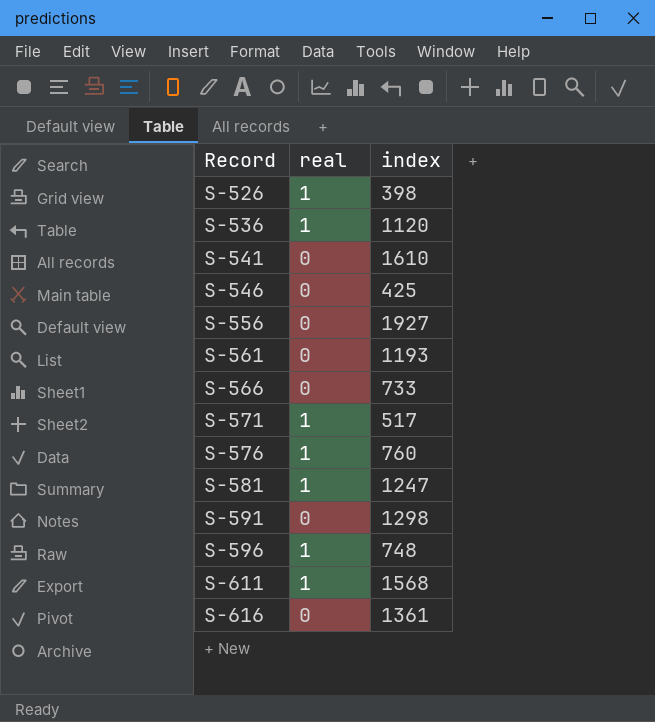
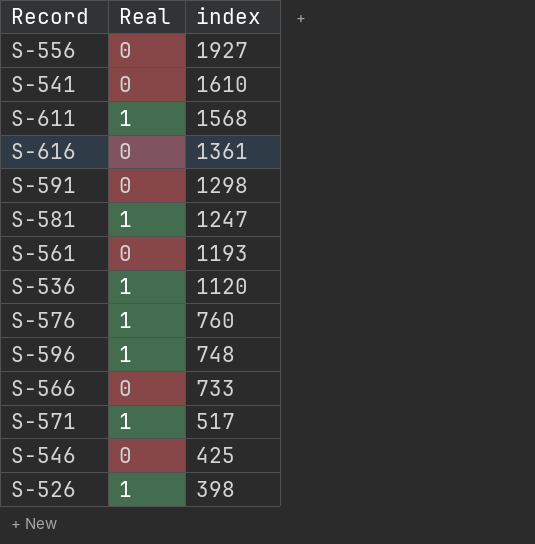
row order: Record ascending -> index descending
column name: real -> Real

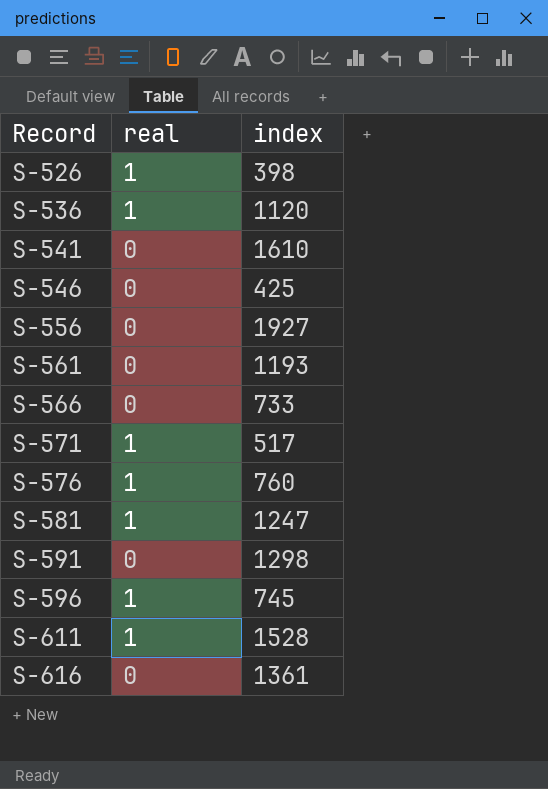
row order: index descending -> Record ascending
column name: Real -> real
S-596 | index: 748 -> 745
S-611 | index: 1568 -> 1528

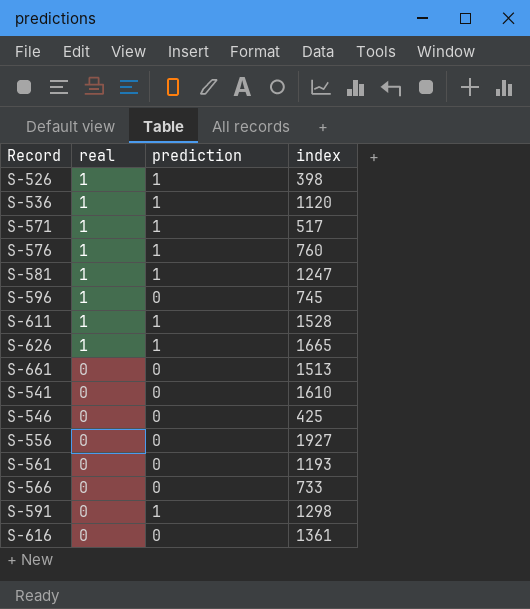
row order: Record ascending -> real descending
column prediction | position: none -> 3
row S-626: none -> 1 | 1 | 1665
row S-661: none -> 0 | 0 | 1513

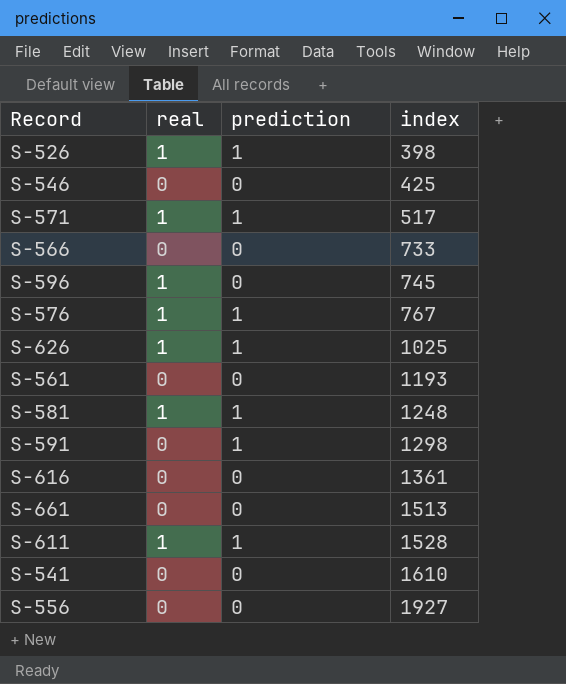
row order: real descending -> index ascending
row S-536: 1 | 1 | 1120 -> none
S-576 | index: 760 -> 767
S-626 | index: 1665 -> 1025
S-581 | index: 1247 -> 1248

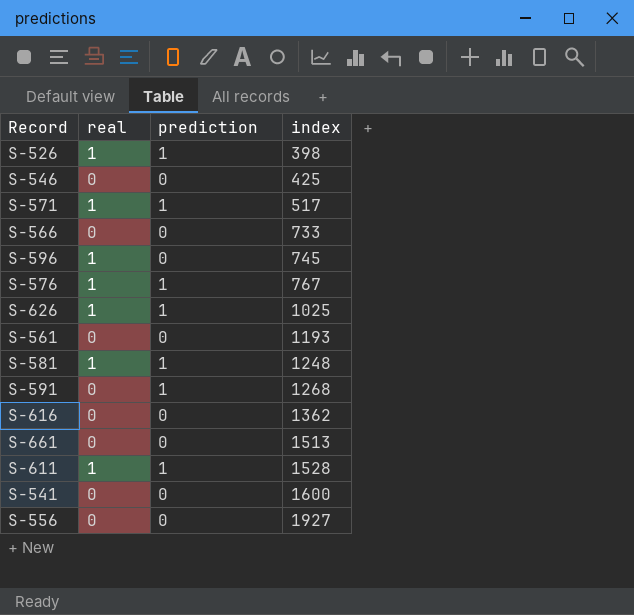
S-591 | index: 1298 -> 1268
S-616 | index: 1361 -> 1362
S-541 | index: 1610 -> 1600

